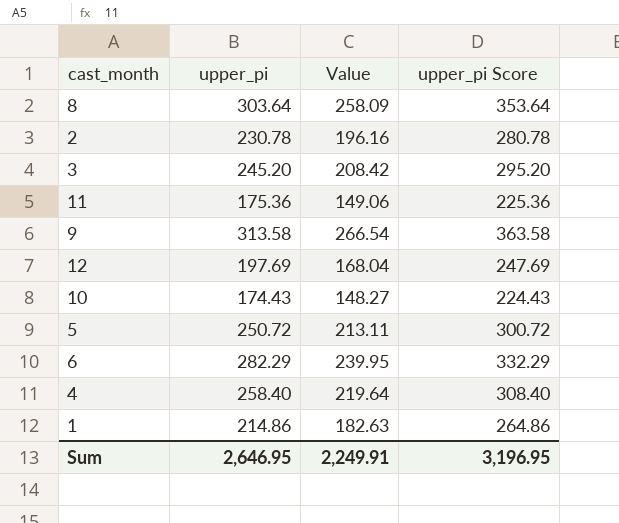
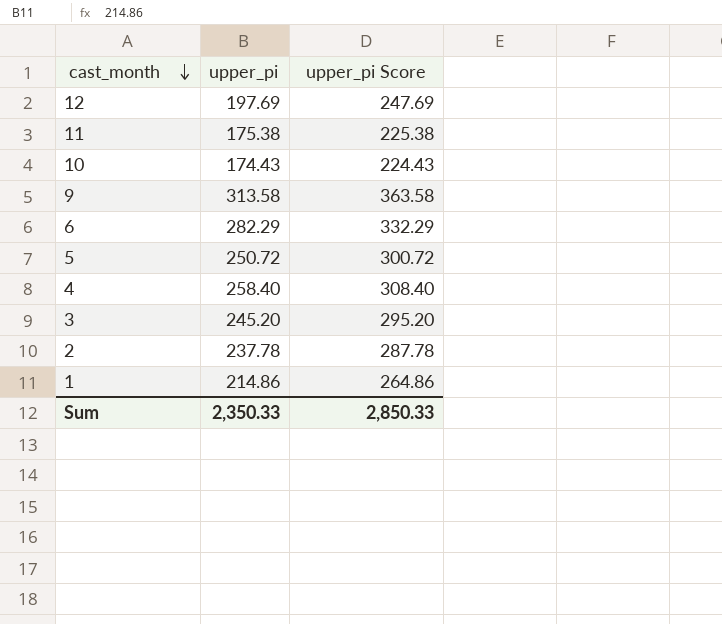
row order: none -> cast_month descending
column Value | formula: [upper_pi] * 0.85 -> none
row 8: 303.64 | 258.09 | 353.64 -> none
11 | upper_pi: 175.36 -> 175.38
11 | upper_pi Score: 225.36 -> 225.38
2 | upper_pi: 230.78 -> 237.78
2 | upper_pi Score: 280.78 -> 287.78
Sum | upper_pi: 2,646.95 -> 2,350.33
Sum | upper_pi Score: 3,196.95 -> 2,850.33

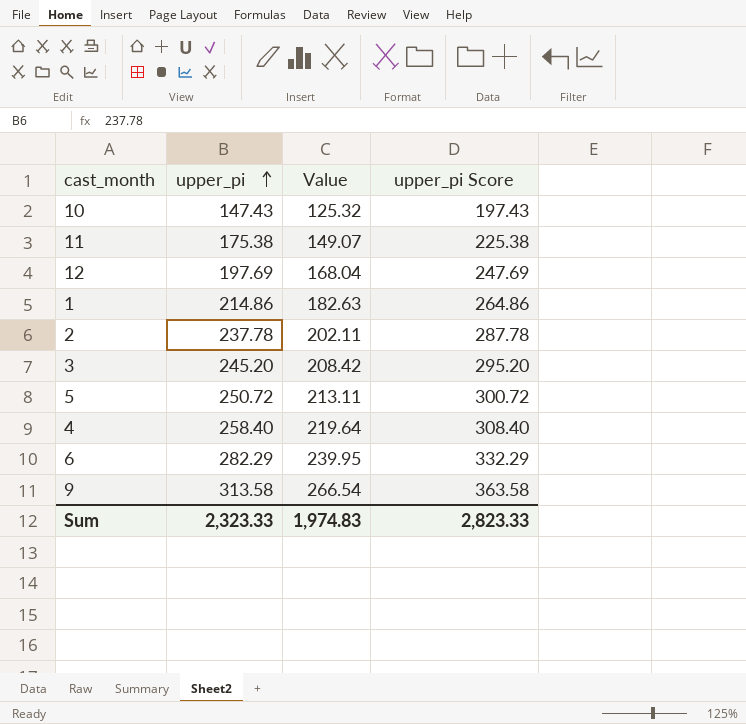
row order: cast_month descending -> upper_pi ascending
column Value | formula: none -> [upper_pi] * 0.85
10 | upper_pi: 174.43 -> 147.43
10 | upper_pi Score: 224.43 -> 197.43
Sum | upper_pi: 2,350.33 -> 2,323.33
Sum | upper_pi Score: 2,850.33 -> 2,823.33

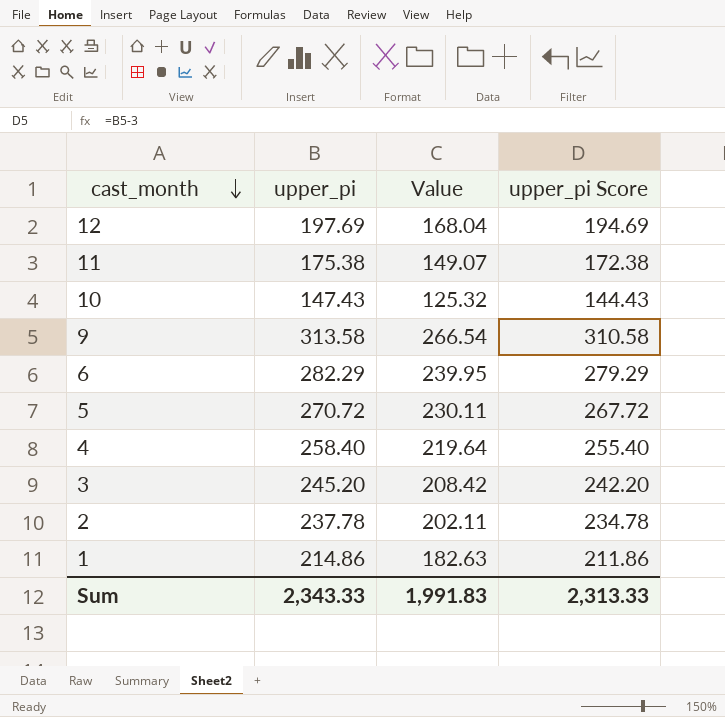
row order: upper_pi ascending -> cast_month descending
column upper_pi Score | formula: [upper_pi] + 50 -> [upper_pi] - 3
5 | upper_pi: 250.72 -> 270.72
5 | Value: 213.11 -> 230.11
Sum | upper_pi: 2,323.33 -> 2,343.33
Sum | Value: 1,974.83 -> 1,991.83
Sum | upper_pi Score: 2,823.33 -> 2,313.33

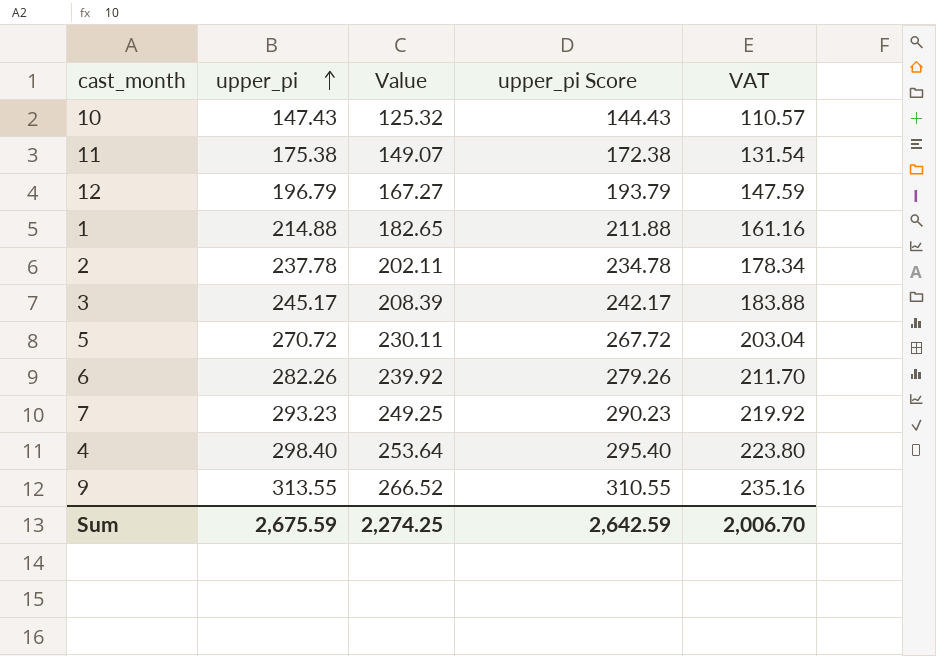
row order: cast_month descending -> upper_pi ascending
column VAT | formula: none -> [upper_pi] * 0.75
12 | upper_pi: 197.69 -> 196.79
12 | Value: 168.04 -> 167.27
12 | upper_pi Score: 194.69 -> 193.79
1 | upper_pi: 214.86 -> 214.88
1 | Value: 182.63 -> 182.65
1 | upper_pi Score: 211.86 -> 211.88
3 | upper_pi: 245.20 -> 245.17
3 | Value: 208.42 -> 208.39
3 | upper_pi Score: 242.20 -> 242.17
6 | upper_pi: 282.29 -> 282.26
6 | Value: 239.95 -> 239.92
6 | upper_pi Score: 279.29 -> 279.26
row 7: none -> 293.23 | 249.25 | 290.23 | 219.92
4 | upper_pi: 258.40 -> 298.40
4 | Value: 219.64 -> 253.64
4 | upper_pi Score: 255.40 -> 295.40
9 | upper_pi: 313.58 -> 313.55
9 | Value: 266.54 -> 266.52
9 | upper_pi Score: 310.58 -> 310.55
Sum | upper_pi: 2,343.33 -> 2,675.59
Sum | Value: 1,991.83 -> 2,274.25
Sum | upper_pi Score: 2,313.33 -> 2,642.59

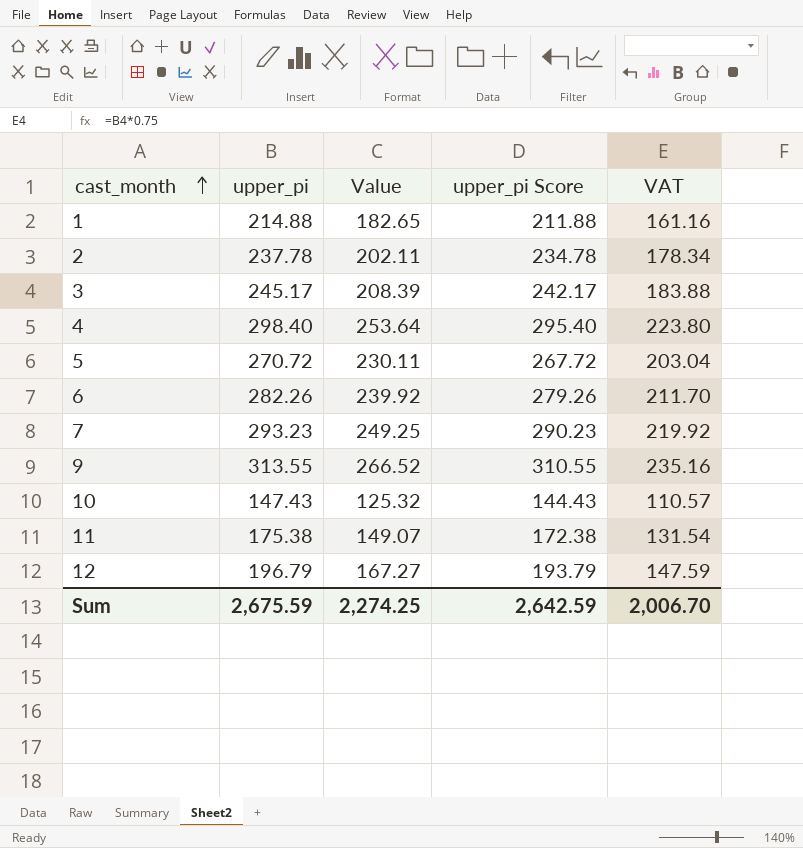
row order: upper_pi ascending -> cast_month ascending

